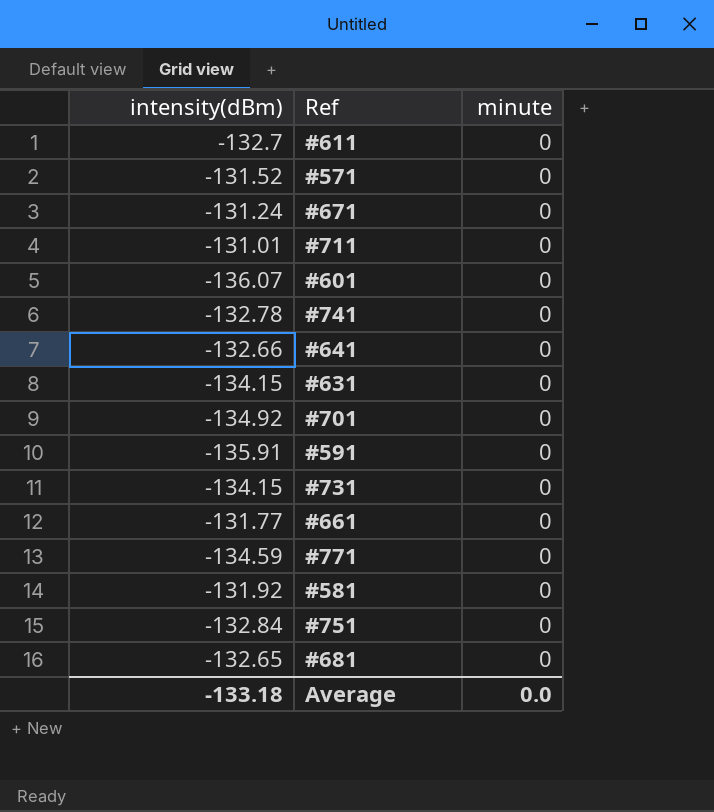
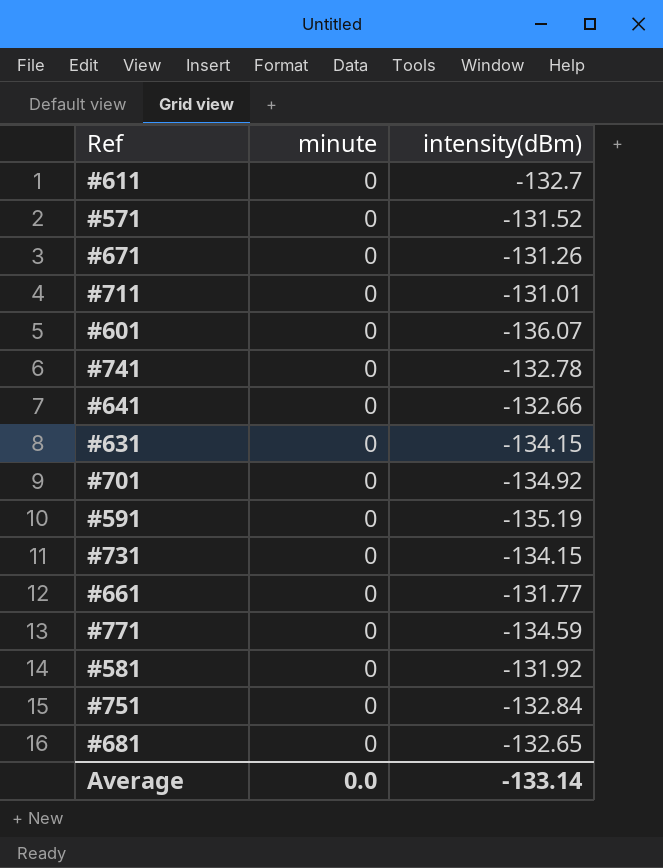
column intensity(dBm) | position: 1 -> 3
#671 | intensity(dBm): -131.24 -> -131.26
#591 | intensity(dBm): -135.91 -> -135.19
Average | intensity(dBm): -133.18 -> -133.14

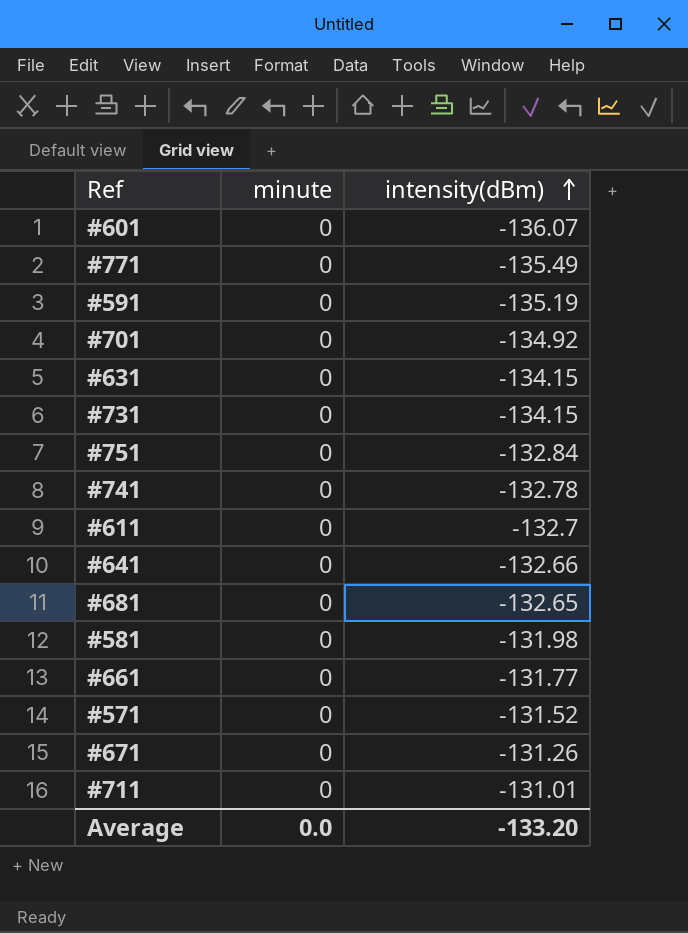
row order: none -> intensity(dBm) ascending
#771 | intensity(dBm): -134.59 -> -135.49
#581 | intensity(dBm): -131.92 -> -131.98
Average | intensity(dBm): -133.14 -> -133.20

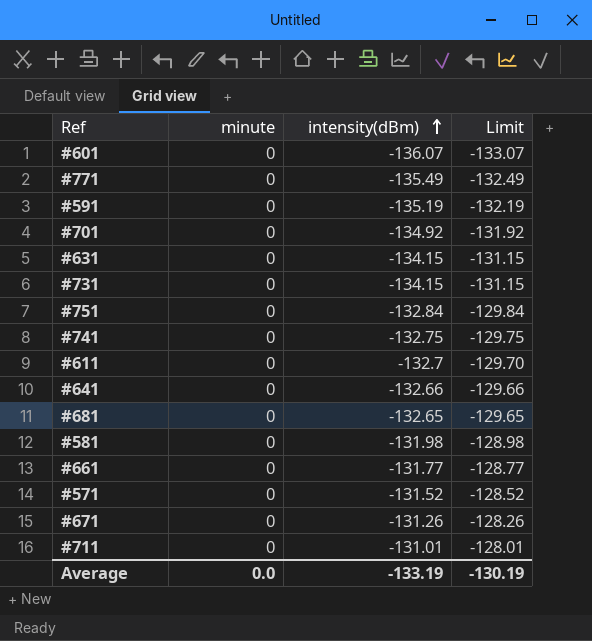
column Limit | formula: none -> [intensity(dBm)] + 3
#741 | intensity(dBm): -132.78 -> -132.75
Average | intensity(dBm): -133.20 -> -133.19

